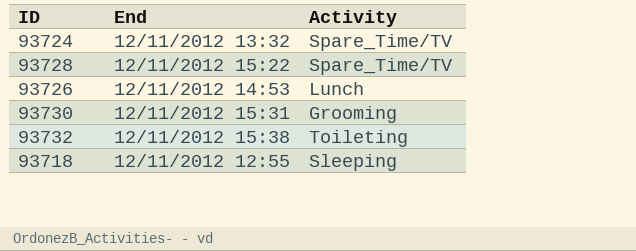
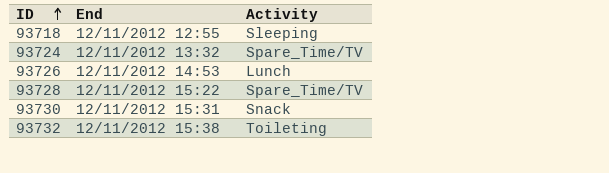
row order: none -> ID ascending
93730 | Activity: Grooming -> Snack

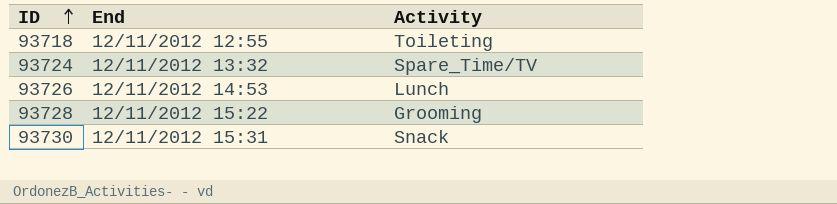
row 93732: 12/11/2012 15:38 | Toileting -> none
93718 | Activity: Sleeping -> Toileting
93728 | Activity: Spare_Time/TV -> Grooming

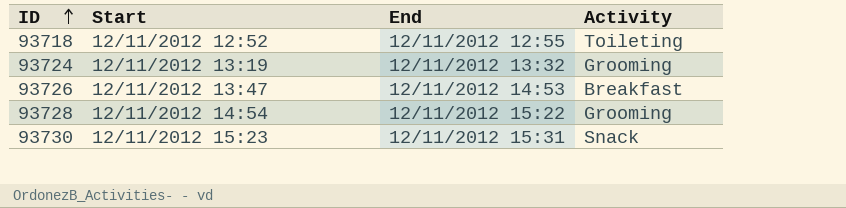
column Start | position: none -> 2
93724 | Activity: Spare_Time/TV -> Grooming
93726 | Activity: Lunch -> Breakfast

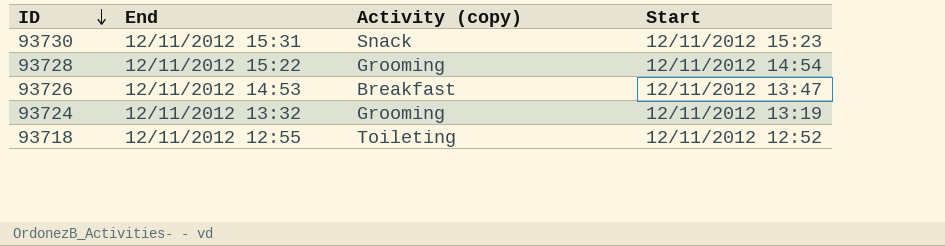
row order: ID ascending -> ID descending
column name: Activity -> Activity (copy)
column Start | position: 2 -> 4

